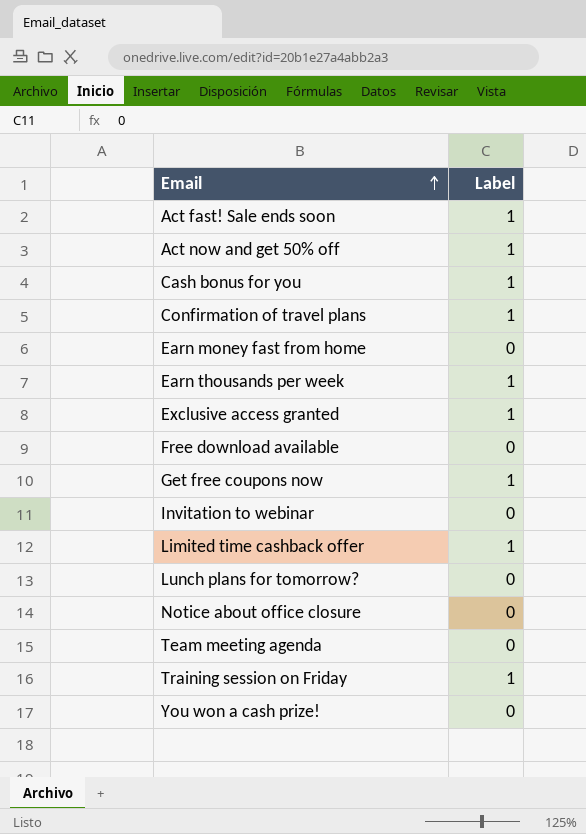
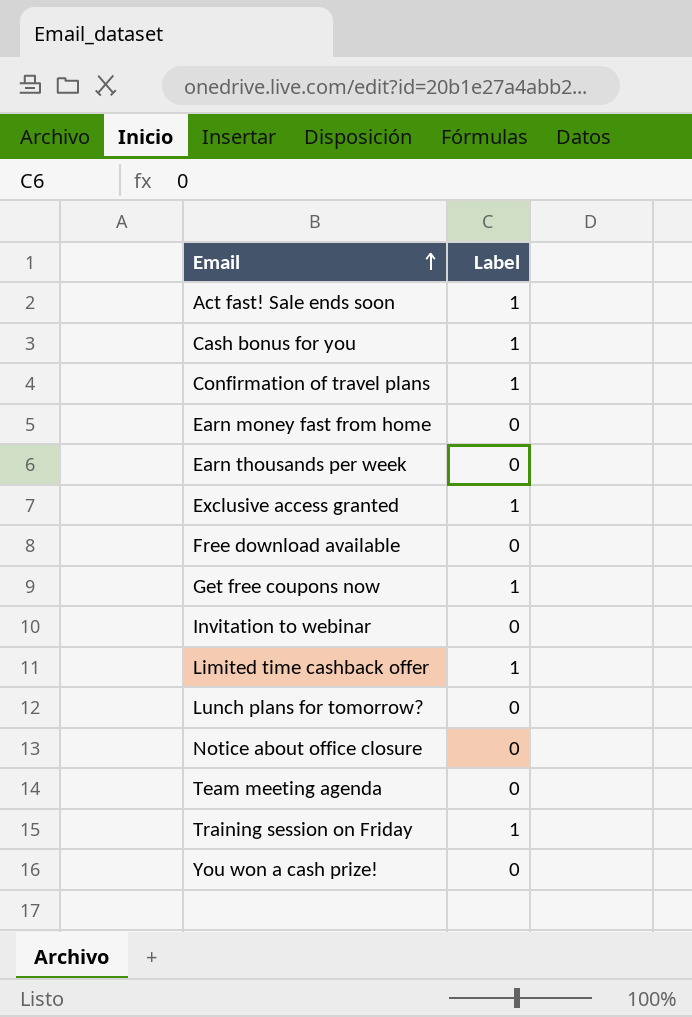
row Act now and get 50% off: 1 -> none
Earn thousands per week | Label: 1 -> 0

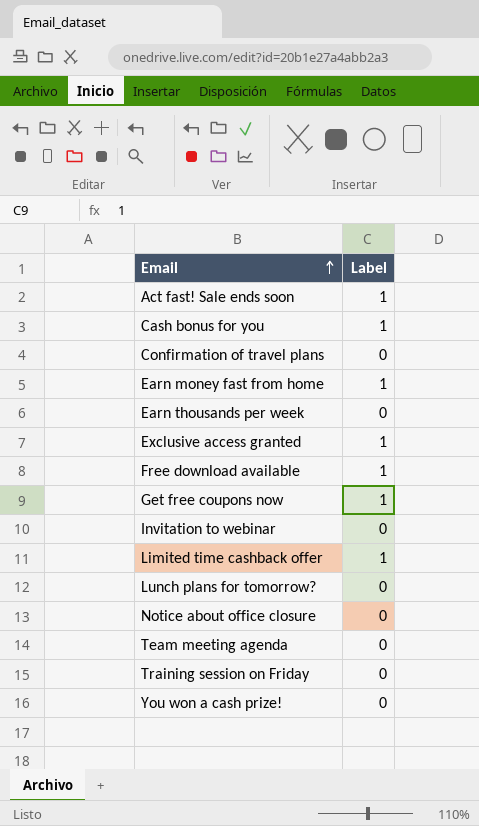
Confirmation of travel plans | Label: 1 -> 0
Earn money fast from home | Label: 0 -> 1
Free download available | Label: 0 -> 1
Training session on Friday | Label: 1 -> 0

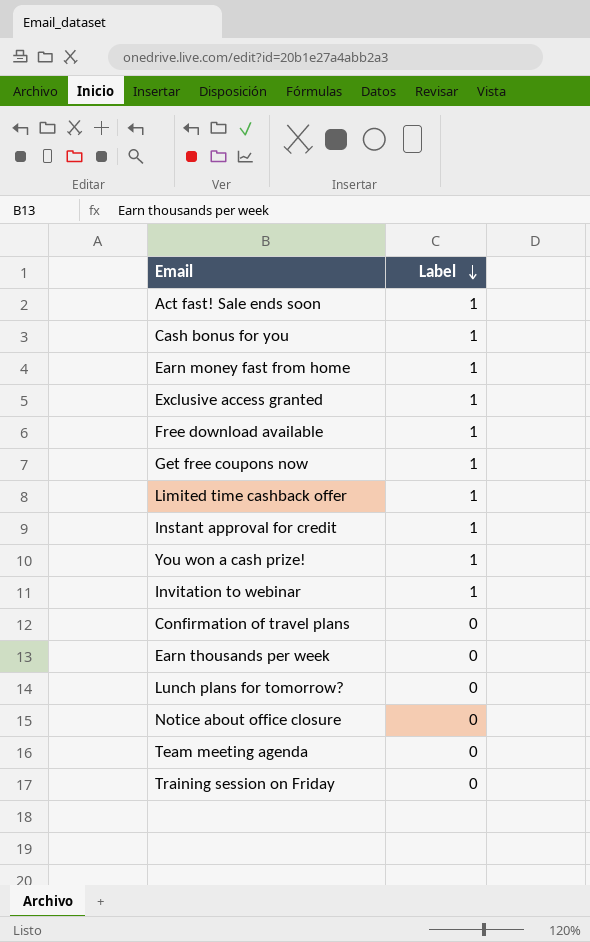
row order: Email ascending -> Label descending
row Instant approval for credit: none -> 1
You won a cash prize! | Label: 0 -> 1
Invitation to webinar | Label: 0 -> 1

